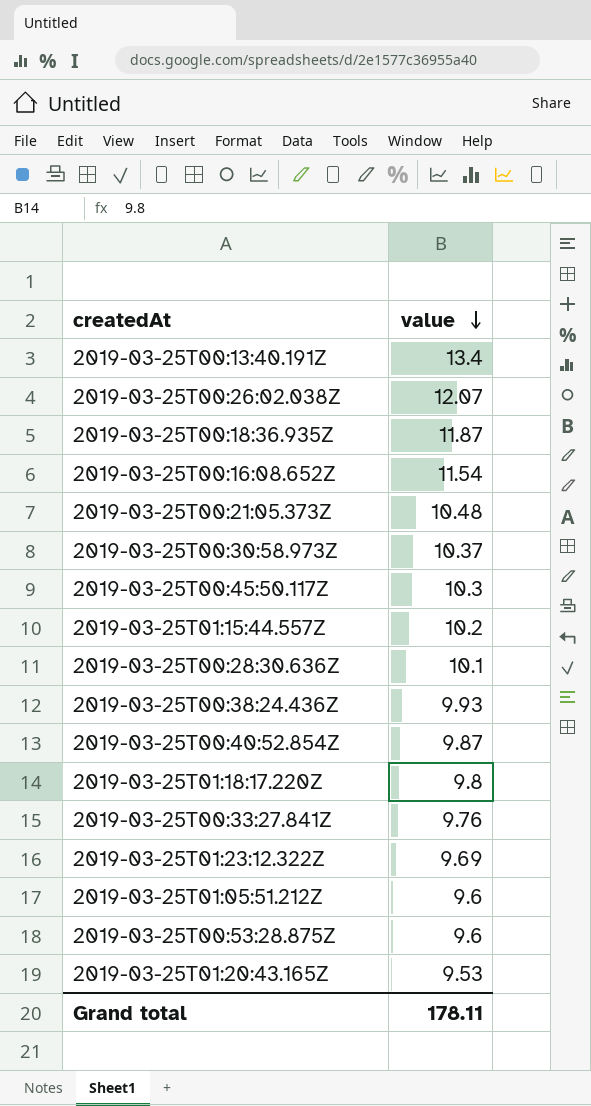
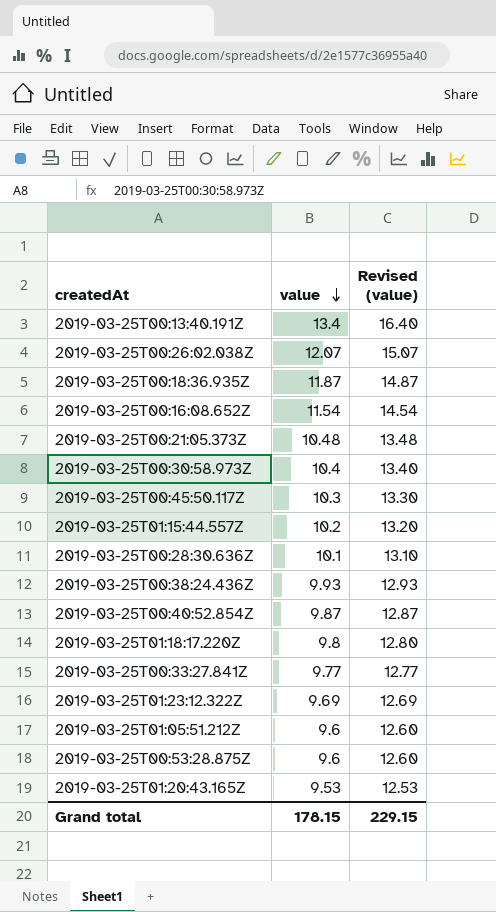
column Revised (value) | formula: none -> [value] + 3
2019-03-25T00:30:58.973Z | value: 10.37 -> 10.4
2019-03-25T00:33:27.841Z | value: 9.76 -> 9.77
Grand total | value: 178.11 -> 178.15

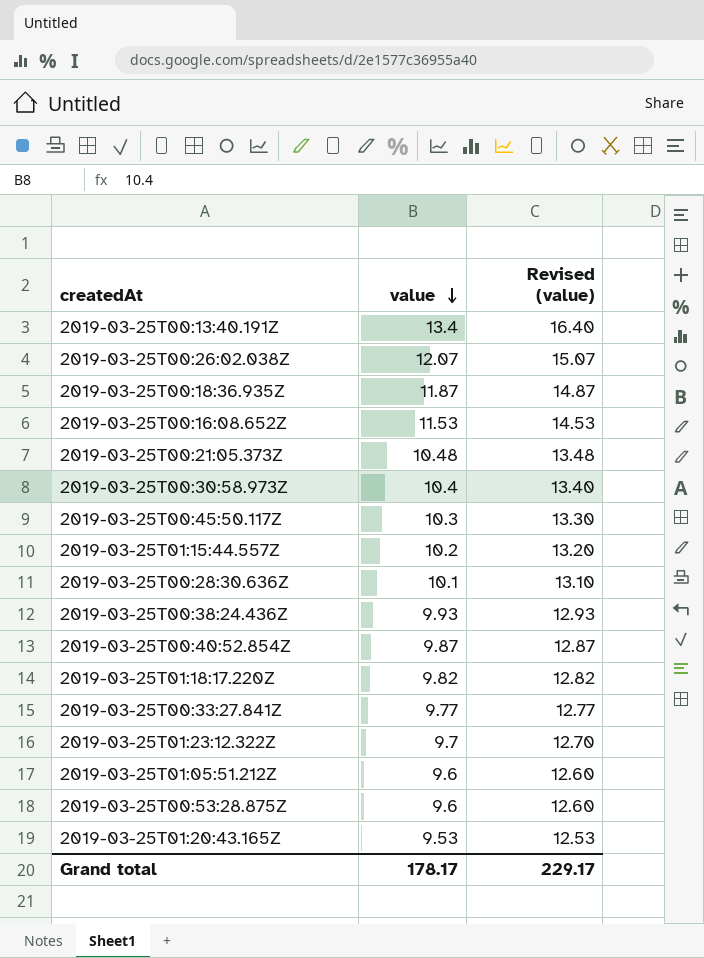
2019-03-25T00:16:08.652Z | value: 11.54 -> 11.53
2019-03-25T00:16:08.652Z | Revised (value): 14.54 -> 14.53
2019-03-25T01:18:17.220Z | value: 9.8 -> 9.82
2019-03-25T01:18:17.220Z | Revised (value): 12.80 -> 12.82
2019-03-25T01:23:12.322Z | value: 9.69 -> 9.7
2019-03-25T01:23:12.322Z | Revised (value): 12.69 -> 12.70
Grand total | value: 178.15 -> 178.17
Grand total | Revised (value): 229.15 -> 229.17

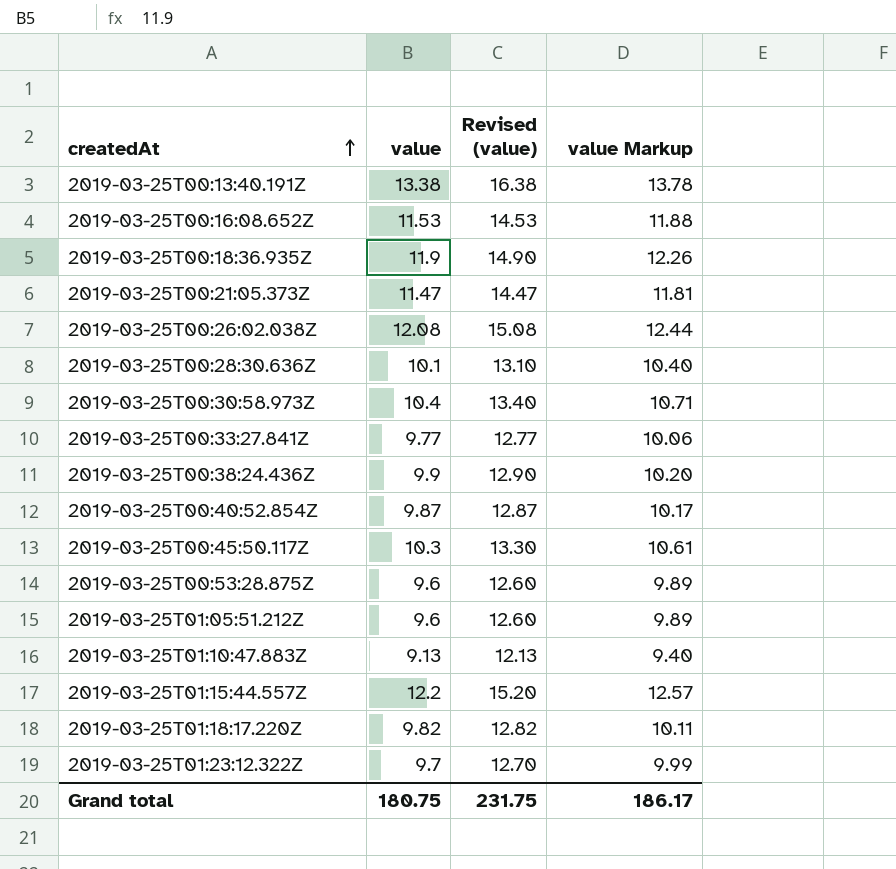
row order: value descending -> createdAt ascending
column value Markup | formula: none -> [value] * 1.03
row 2019-03-25T01:20:43.165Z: 9.53 | 12.53 -> none
2019-03-25T00:13:40.191Z | value: 13.4 -> 13.38
2019-03-25T00:13:40.191Z | Revised (value): 16.40 -> 16.38
2019-03-25T00:18:36.935Z | value: 11.87 -> 11.9
2019-03-25T00:18:36.935Z | Revised (value): 14.87 -> 14.90
2019-03-25T00:21:05.373Z | value: 10.48 -> 11.47
2019-03-25T00:21:05.373Z | Revised (value): 13.48 -> 14.47
2019-03-25T00:26:02.038Z | value: 12.07 -> 12.08
2019-03-25T00:26:02.038Z | Revised (value): 15.07 -> 15.08
2019-03-25T00:38:24.436Z | value: 9.93 -> 9.9
2019-03-25T00:38:24.436Z | Revised (value): 12.93 -> 12.90
row 2019-03-25T01:10:47.883Z: none -> 9.13 | 12.13 | 9.40
2019-03-25T01:15:44.557Z | value: 10.2 -> 12.2
2019-03-25T01:15:44.557Z | Revised (value): 13.20 -> 15.20
Grand total | value: 178.17 -> 180.75
Grand total | Revised (value): 229.17 -> 231.75

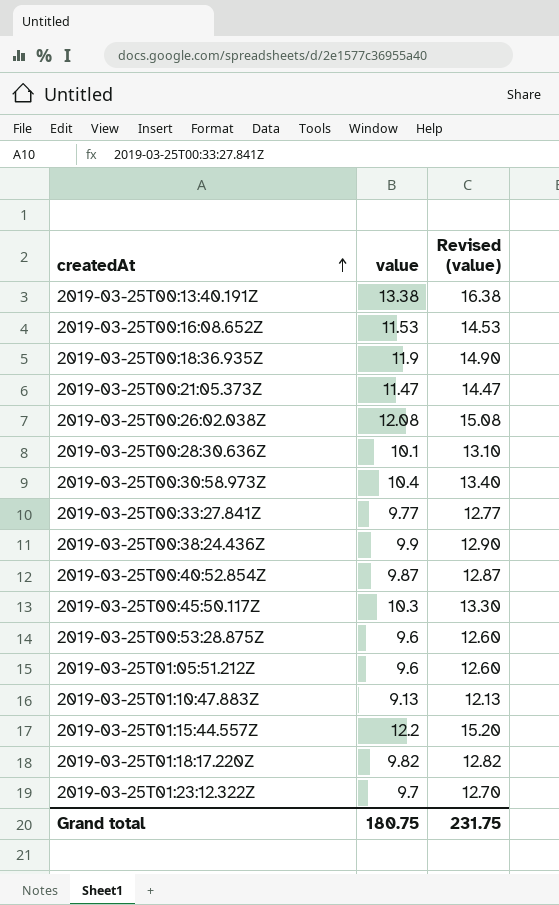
column value Markup | formula: [value] * 1.03 -> none

